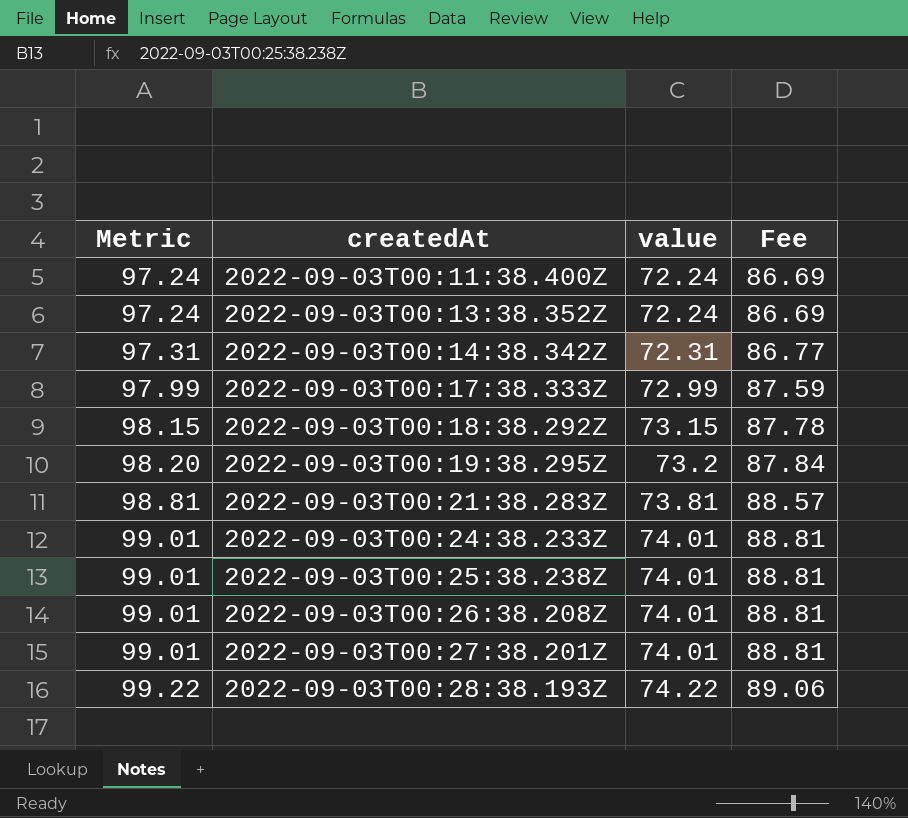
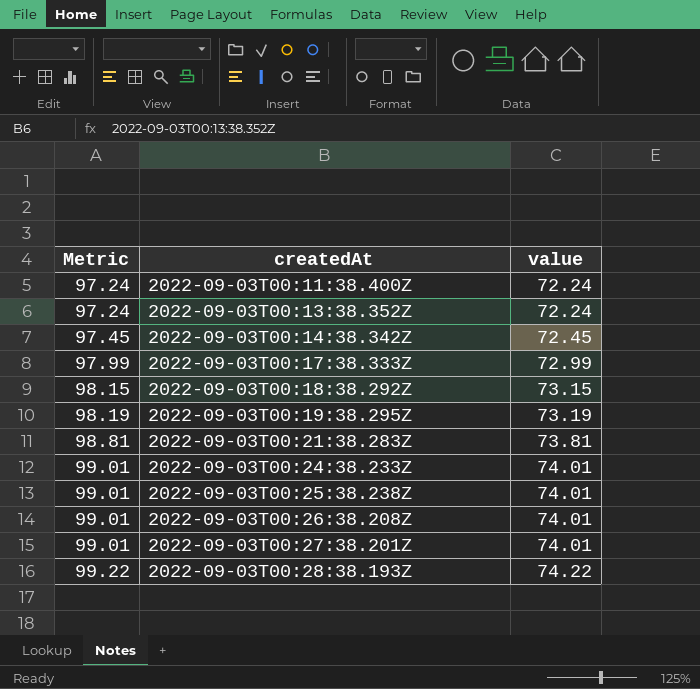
column Fee | formula: [value] * 1.2 -> none
2022-09-03T00:14:38.342Z | Metric: 97.31 -> 97.45
2022-09-03T00:14:38.342Z | value: 72.31 -> 72.45
2022-09-03T00:19:38.295Z | Metric: 98.20 -> 98.19
2022-09-03T00:19:38.295Z | value: 73.2 -> 73.19

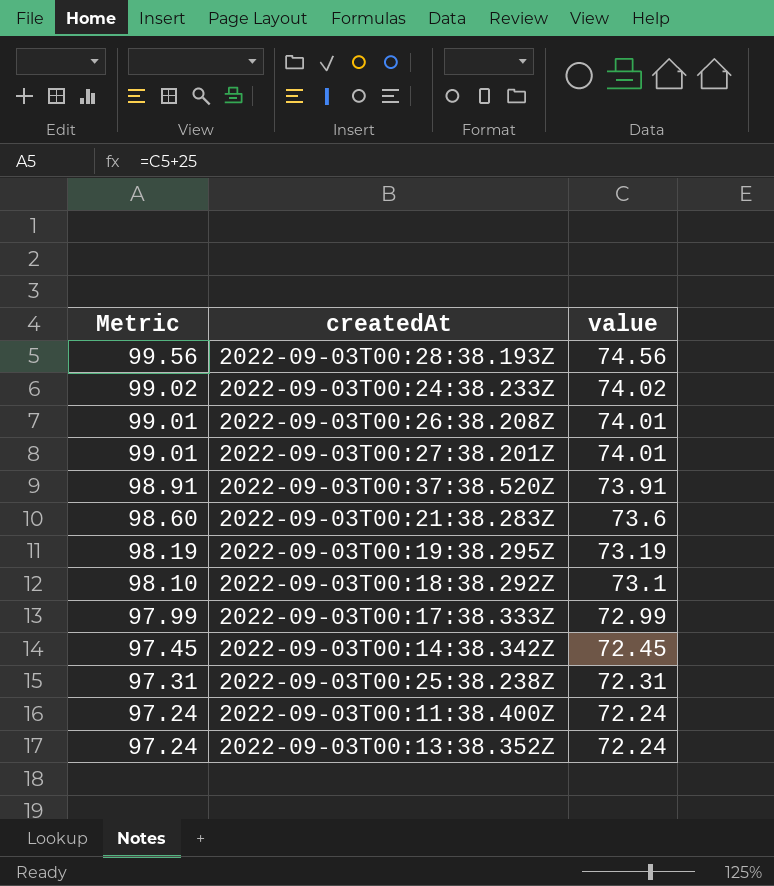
row order: Metric ascending -> Metric descending
2022-09-03T00:28:38.193Z | Metric: 99.22 -> 99.56
2022-09-03T00:28:38.193Z | value: 74.22 -> 74.56
2022-09-03T00:24:38.233Z | Metric: 99.01 -> 99.02
2022-09-03T00:24:38.233Z | value: 74.01 -> 74.02
row 2022-09-03T00:37:38.520Z: none -> 98.91 | 73.91
2022-09-03T00:21:38.283Z | Metric: 98.81 -> 98.60
2022-09-03T00:21:38.283Z | value: 73.81 -> 73.6
2022-09-03T00:18:38.292Z | Metric: 98.15 -> 98.10
2022-09-03T00:18:38.292Z | value: 73.15 -> 73.1
2022-09-03T00:25:38.238Z | Metric: 99.01 -> 97.31
2022-09-03T00:25:38.238Z | value: 74.01 -> 72.31

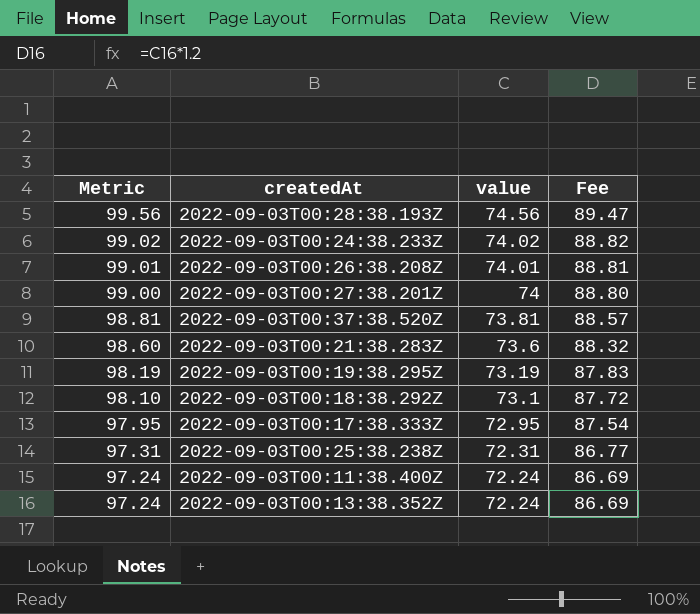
column Fee | formula: none -> [value] * 1.2
row 2022-09-03T00:14:38.342Z: 97.45 | 72.45 -> none
2022-09-03T00:27:38.201Z | Metric: 99.01 -> 99.00
2022-09-03T00:27:38.201Z | value: 74.01 -> 74
2022-09-03T00:37:38.520Z | Metric: 98.91 -> 98.81
2022-09-03T00:37:38.520Z | value: 73.91 -> 73.81
2022-09-03T00:17:38.333Z | Metric: 97.99 -> 97.95
2022-09-03T00:17:38.333Z | value: 72.99 -> 72.95

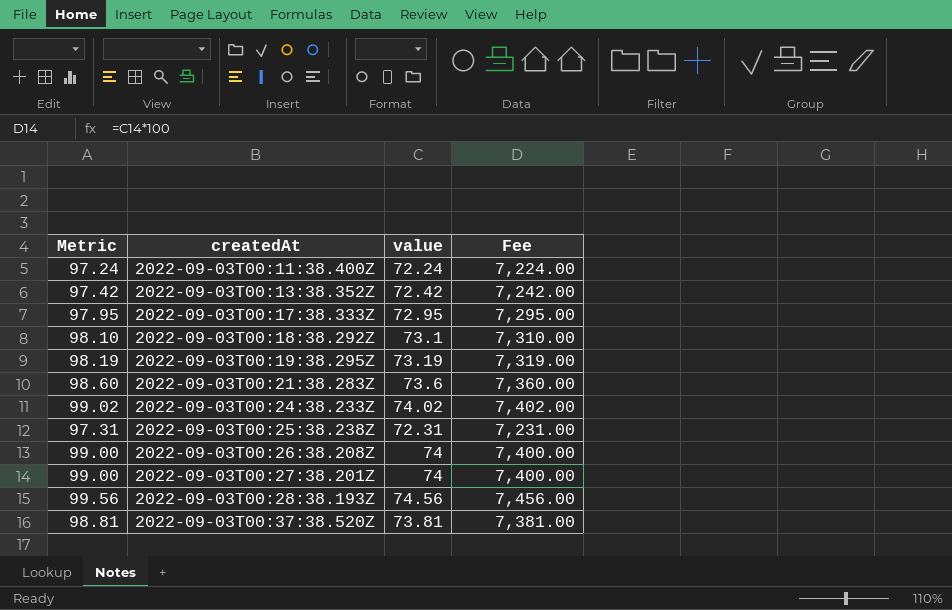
row order: Metric descending -> createdAt ascending
column Fee | formula: [value] * 1.2 -> [value] * 100
2022-09-03T00:13:38.352Z | Metric: 97.24 -> 97.42
2022-09-03T00:13:38.352Z | value: 72.24 -> 72.42
2022-09-03T00:26:38.208Z | Metric: 99.01 -> 99.00
2022-09-03T00:26:38.208Z | value: 74.01 -> 74

